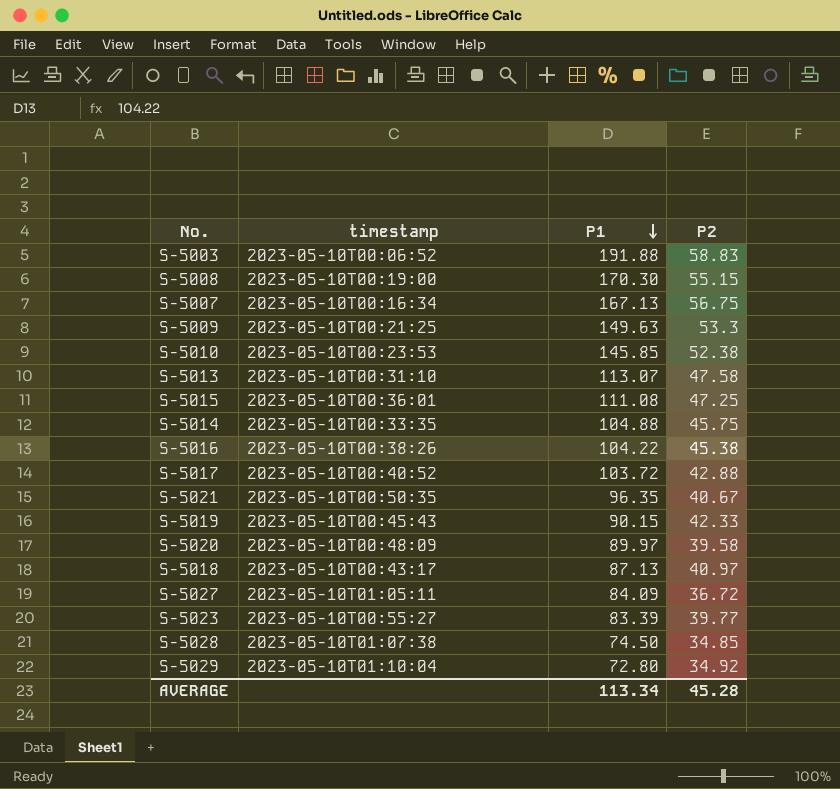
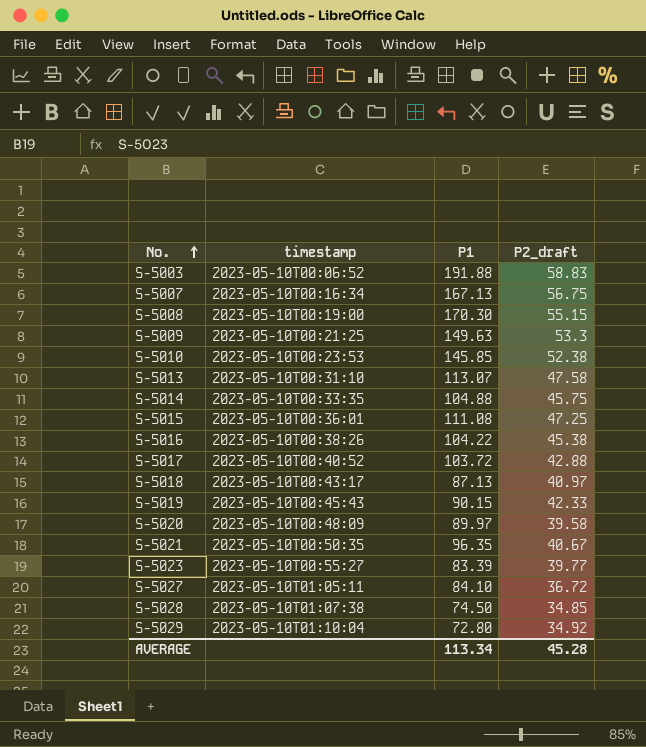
row order: P1 descending -> No. ascending
column name: P2 -> P2_draft
S-5027 | P1: 84.09 -> 84.10

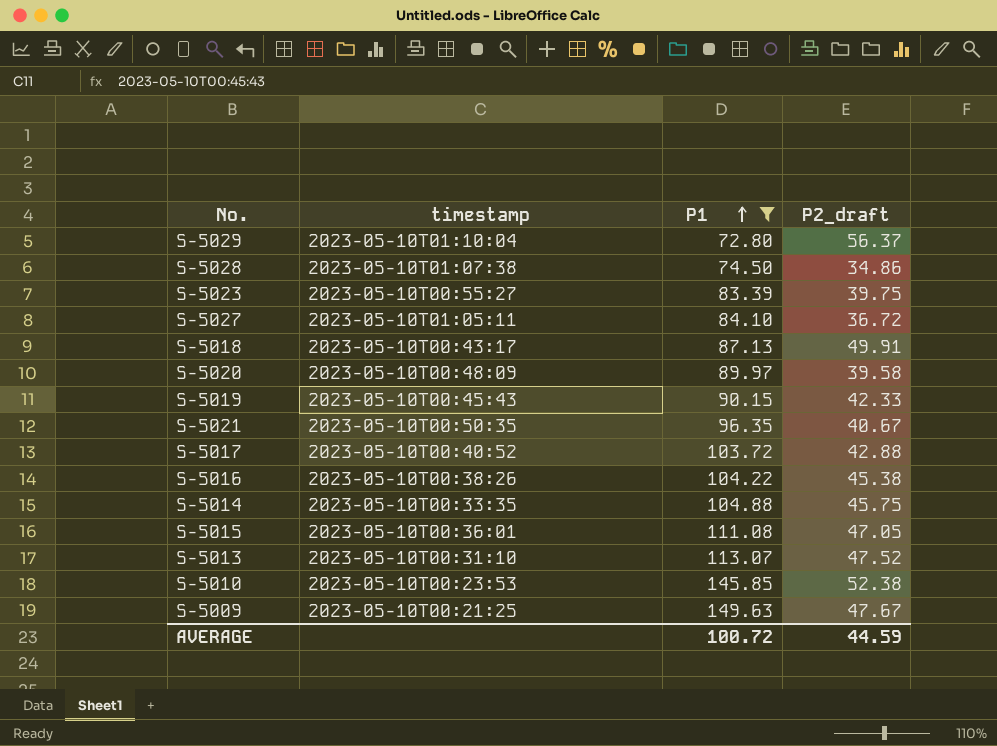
filter: none -> P1 <= 149.63
row order: No. ascending -> P1 ascending
S-5029 | P2_draft: 34.92 -> 56.37
S-5028 | P2_draft: 34.85 -> 34.86
S-5023 | P2_draft: 39.77 -> 39.75
S-5018 | P2_draft: 40.97 -> 49.91
S-5015 | P2_draft: 47.25 -> 47.05
S-5013 | P2_draft: 47.58 -> 47.52
S-5009 | P2_draft: 53.3 -> 47.67
AVERAGE | P1: 113.34 -> 100.72
AVERAGE | P2_draft: 45.28 -> 44.59

